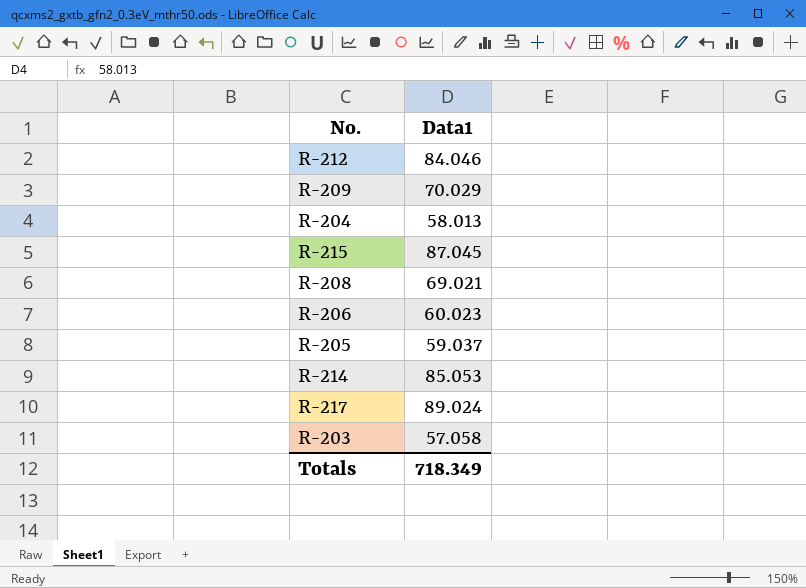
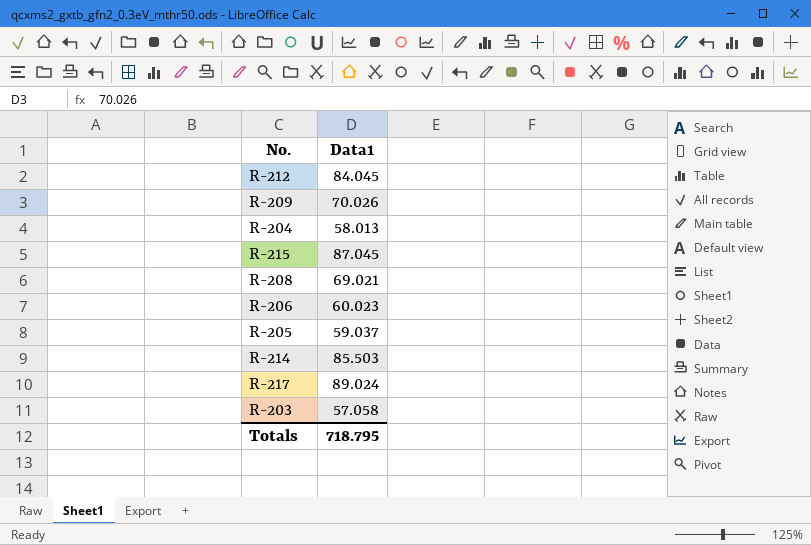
R-212 | Data1: 84.046 -> 84.045
R-209 | Data1: 70.029 -> 70.026
R-214 | Data1: 85.053 -> 85.503
Totals | Data1: 718.349 -> 718.795

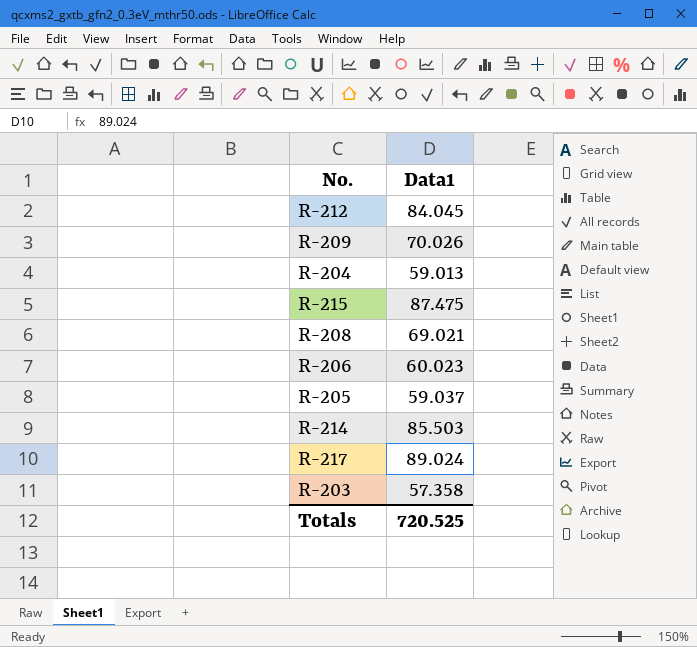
R-204 | Data1: 58.013 -> 59.013
R-215 | Data1: 87.045 -> 87.475
R-203 | Data1: 57.058 -> 57.358
Totals | Data1: 718.795 -> 720.525

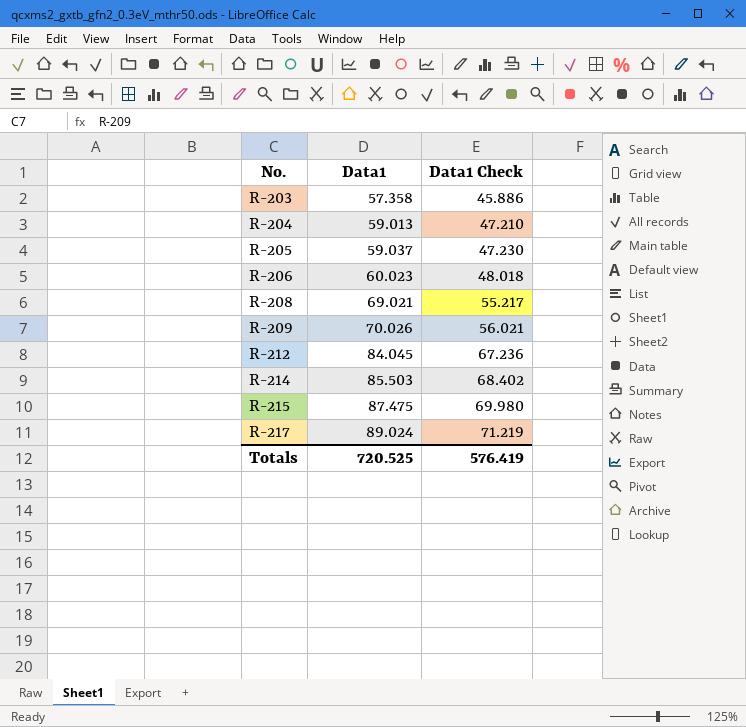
row order: none -> No. ascending
column Data1 Check | formula: none -> [Data1] * 0.8

